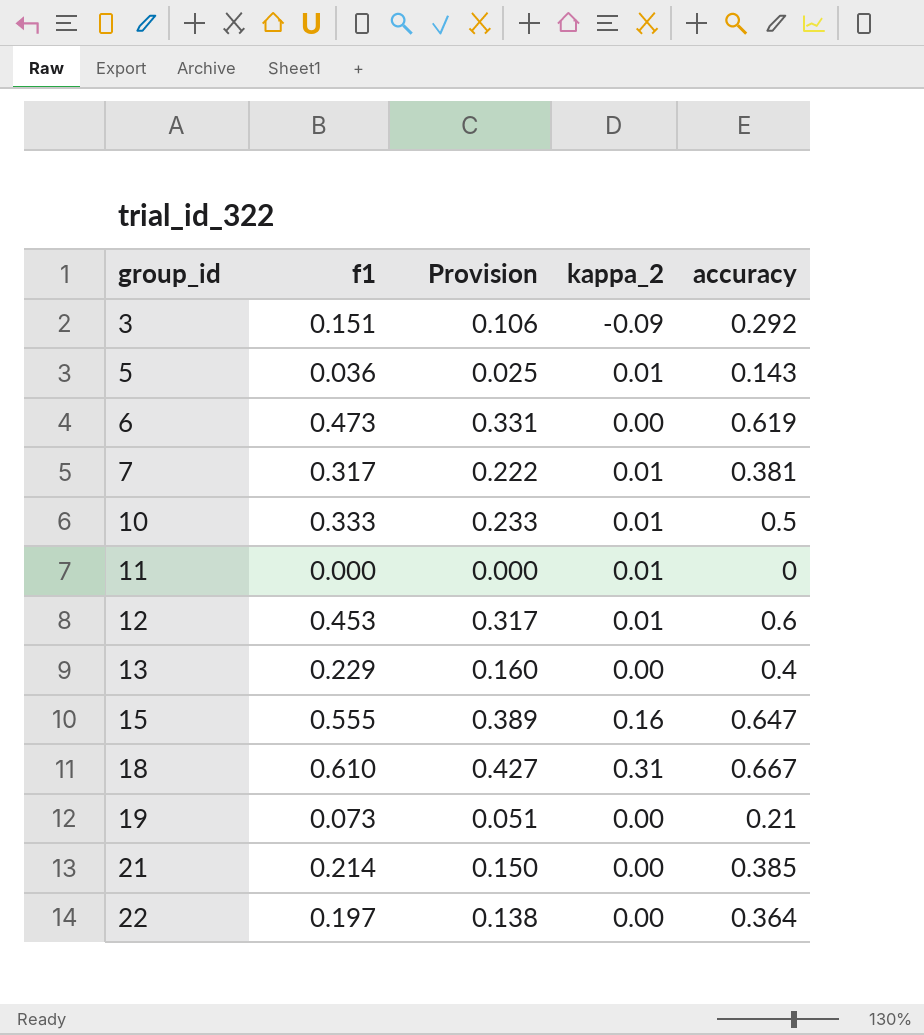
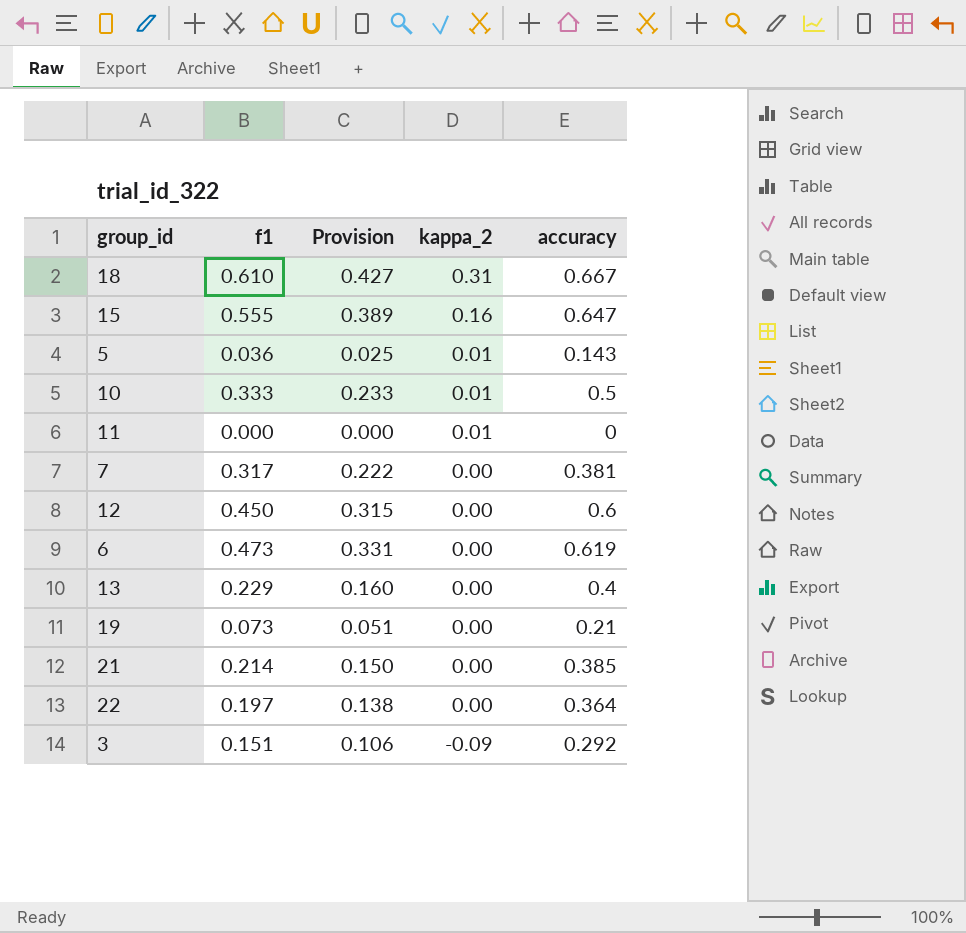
row order: group_id ascending -> kappa_2 descending
7 | kappa_2: 0.01 -> 0.00
12 | f1: 0.453 -> 0.450
12 | Provision: 0.317 -> 0.315
12 | kappa_2: 0.01 -> 0.00

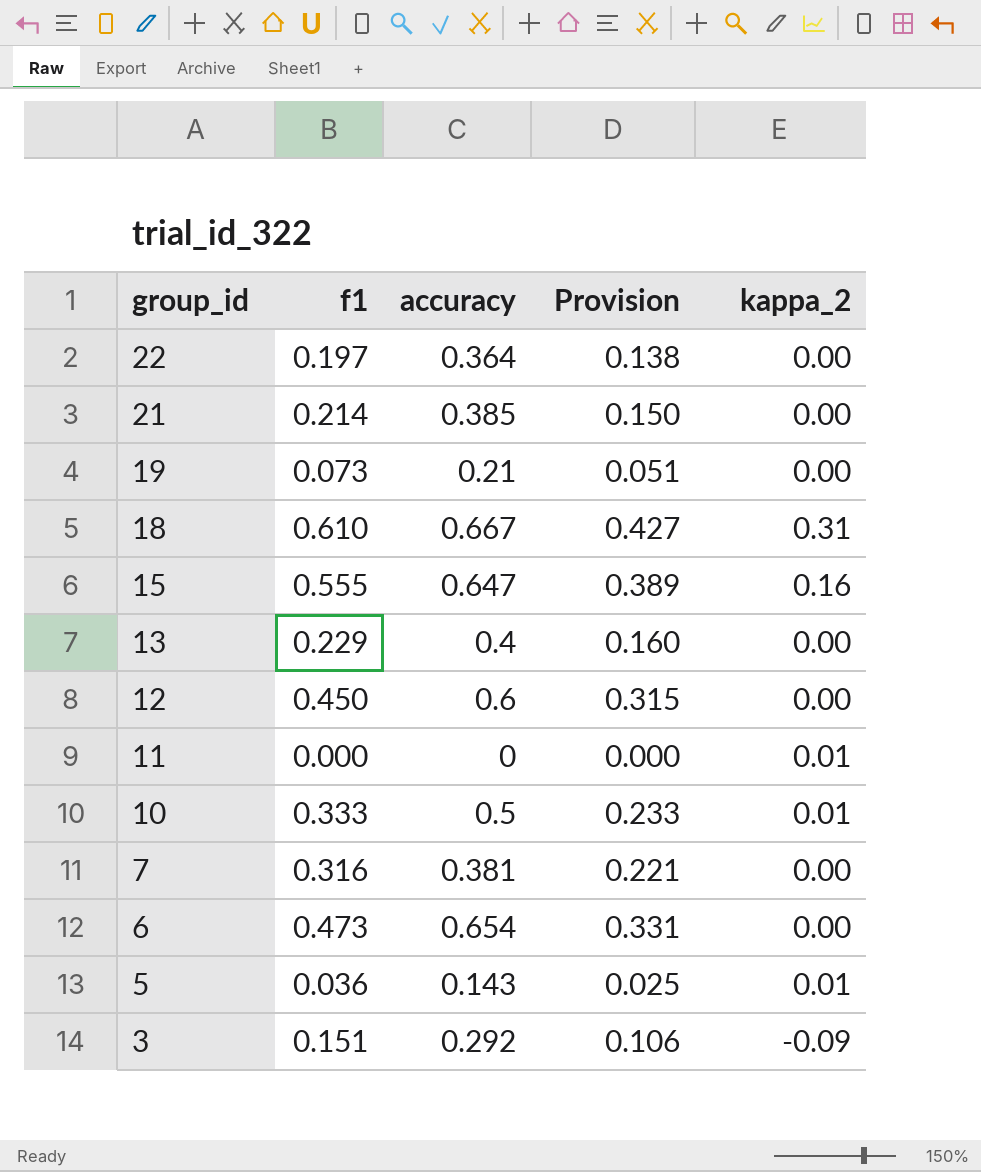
row order: kappa_2 descending -> group_id descending
column accuracy | position: 5 -> 3
7 | f1: 0.317 -> 0.316
7 | Provision: 0.222 -> 0.221
6 | accuracy: 0.619 -> 0.654

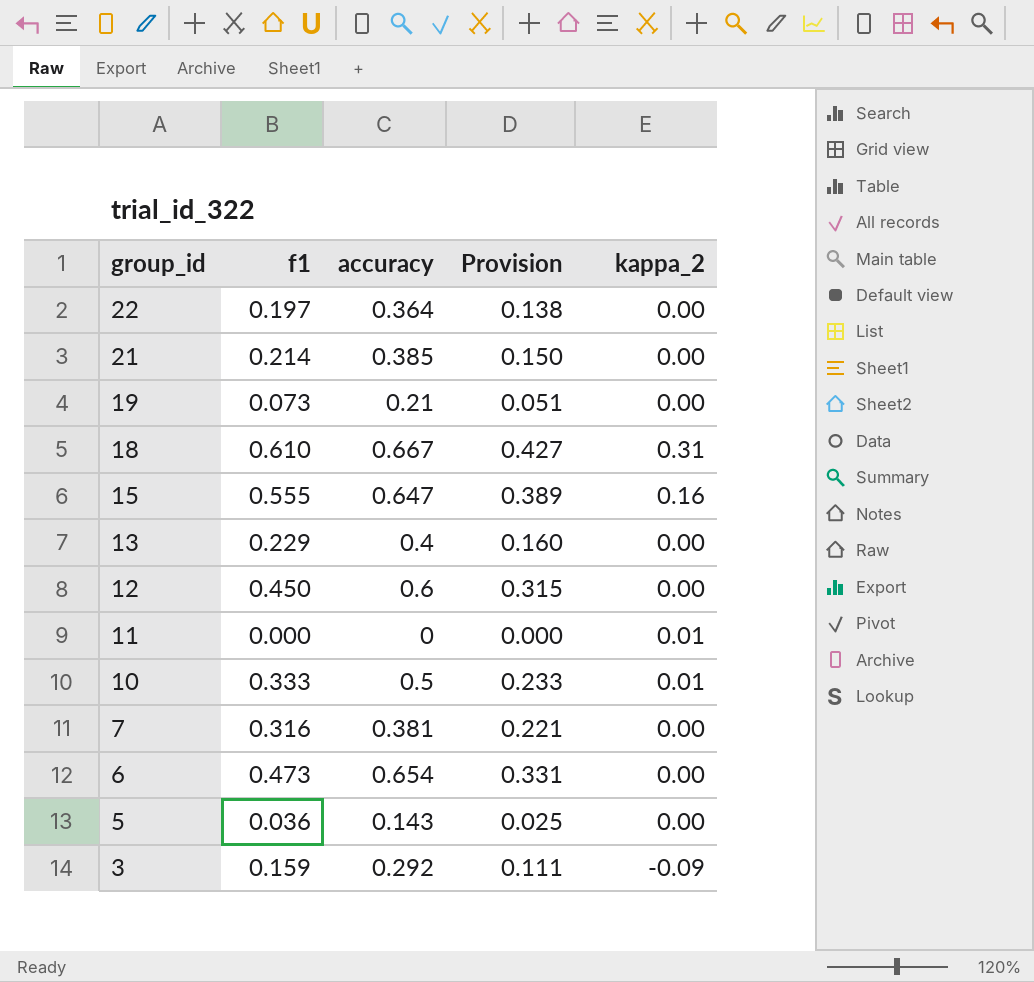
5 | kappa_2: 0.01 -> 0.00
3 | f1: 0.151 -> 0.159
3 | Provision: 0.106 -> 0.111

